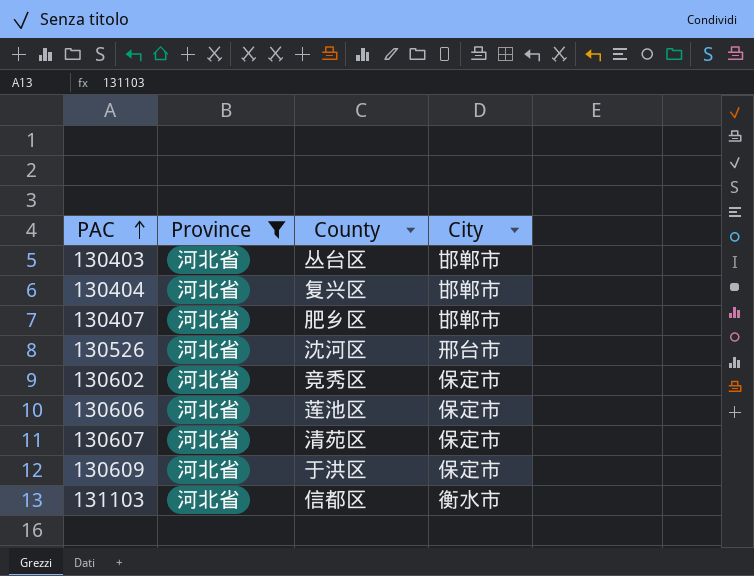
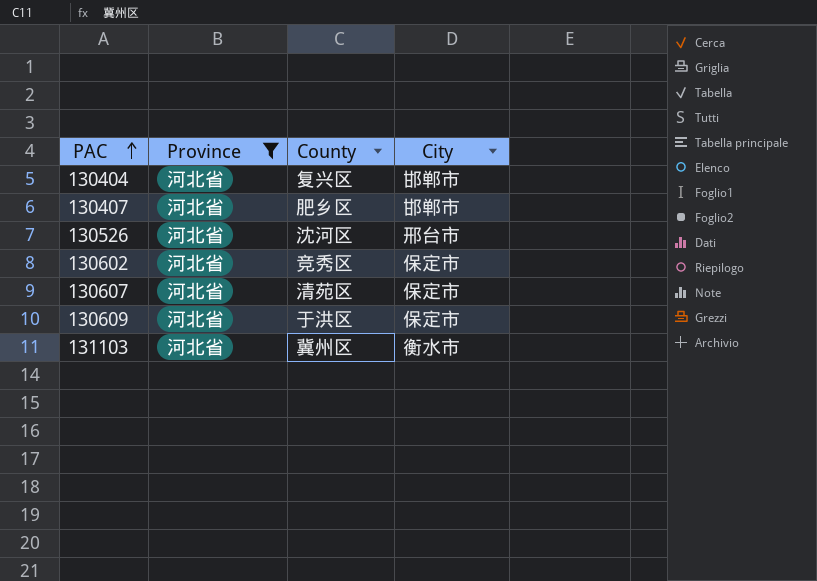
row 130403: 河北省 | 丛台区 | 邯郸市 -> none
row 130606: 河北省 | 莲池区 | 保定市 -> none
131103 | County: 信都区 -> 冀州区

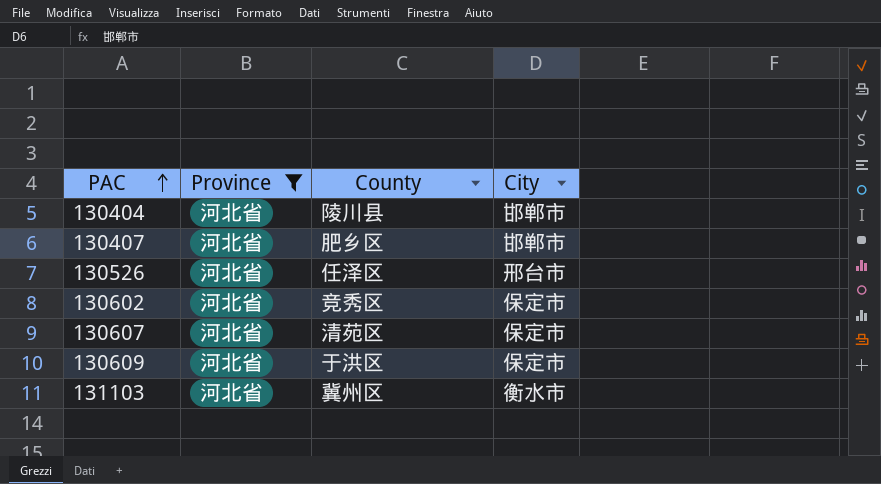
130404 | County: 复兴区 -> 陵川县
130526 | County: 沈河区 -> 任泽区

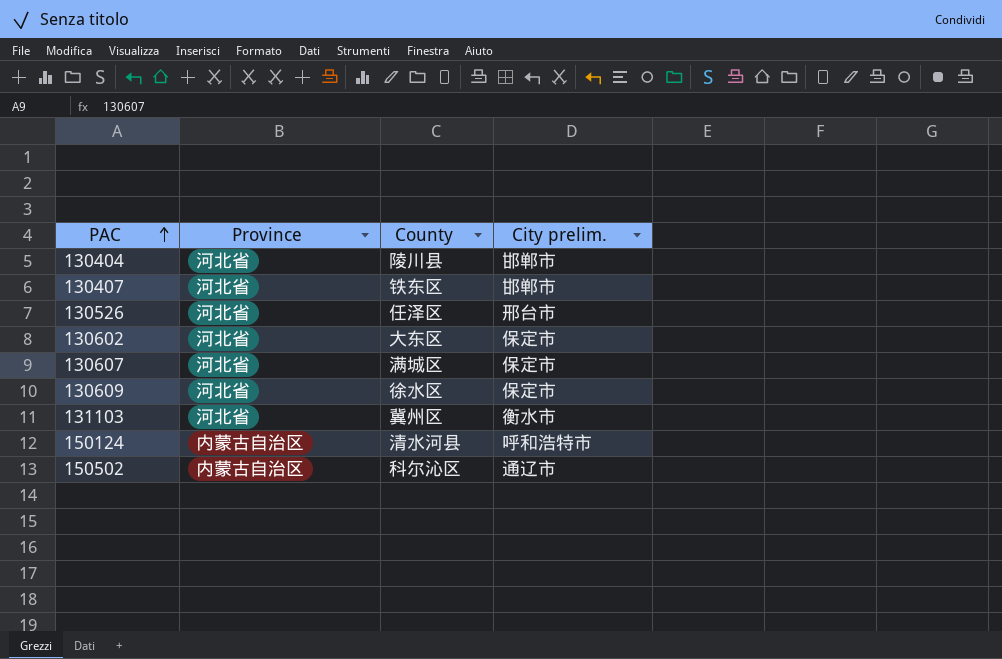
filter: Province = 河北省 -> none
column name: City -> City prelim.
130407 | County: 肥乡区 -> 铁东区
130602 | County: 竞秀区 -> 大东区
130607 | County: 清苑区 -> 满城区
130609 | County: 于洪区 -> 徐水区

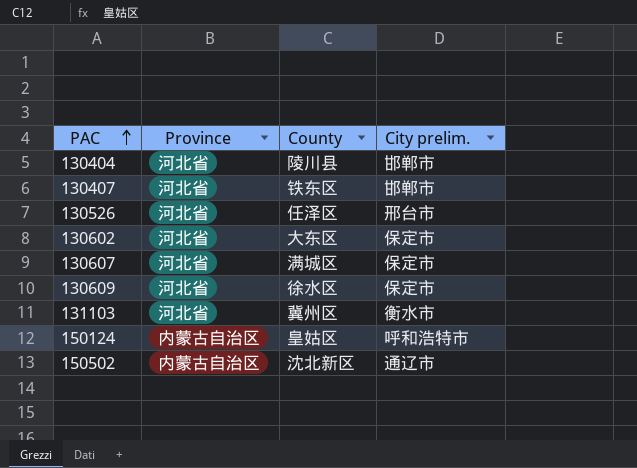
150124 | County: 清水河县 -> 皇姑区
150502 | County: 科尔沁区 -> 沈北新区

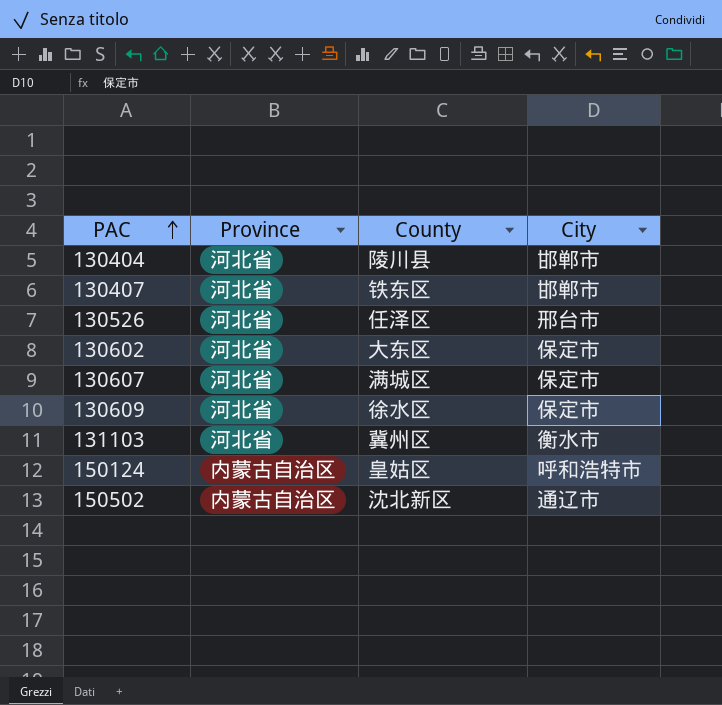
column name: City prelim. -> City

